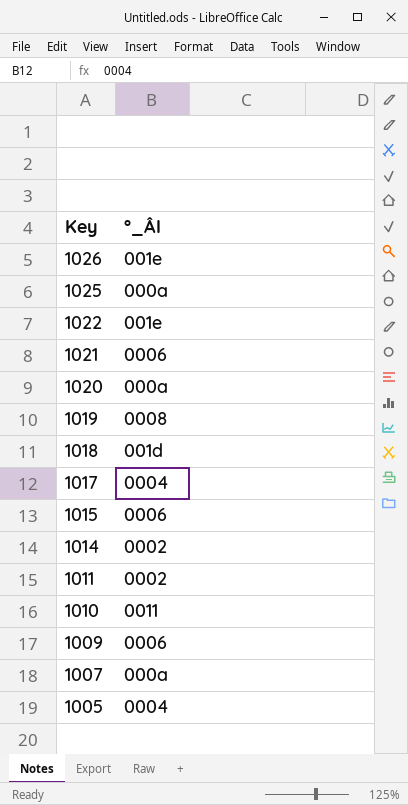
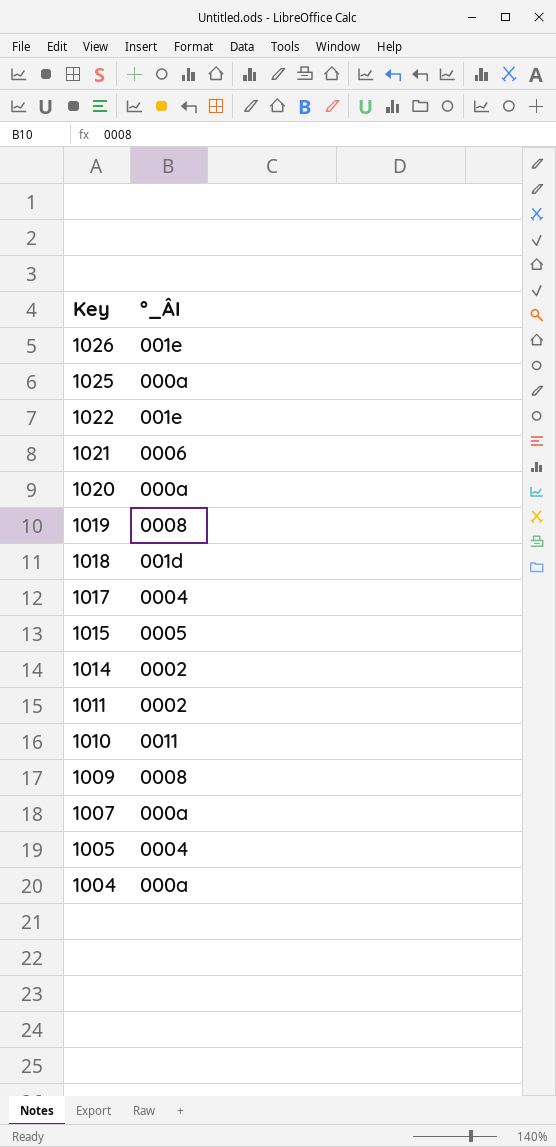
1015 | °_ÂI: 0006 -> 0005
1009 | °_ÂI: 0006 -> 0008
row 1004: none -> 000a

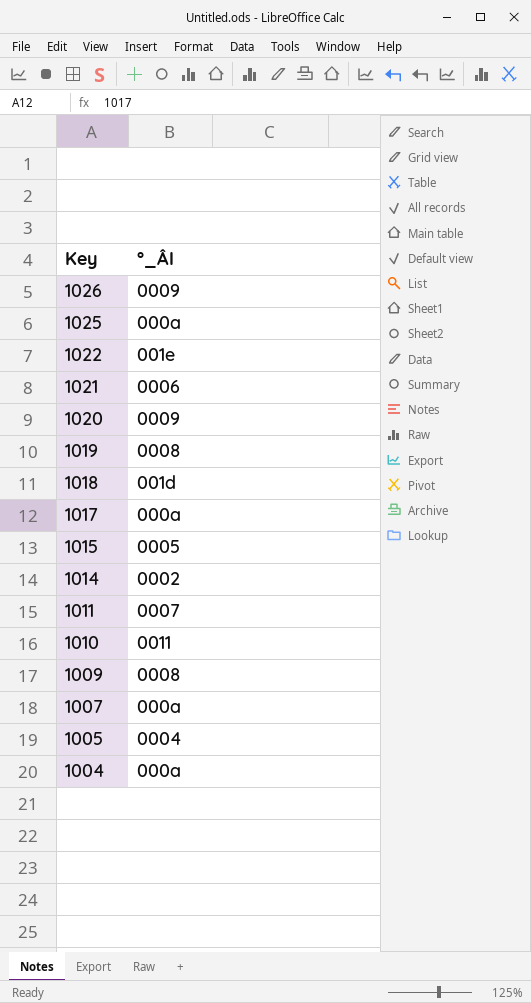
1026 | °_ÂI: 001e -> 0009
1020 | °_ÂI: 000a -> 0009
1017 | °_ÂI: 0004 -> 000a
1011 | °_ÂI: 0002 -> 0007

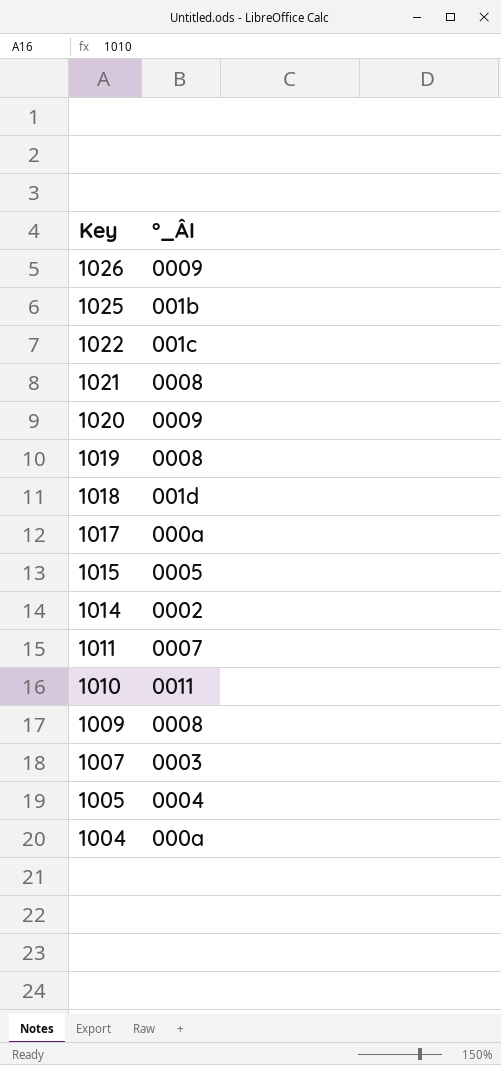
1025 | °_ÂI: 000a -> 001b
1022 | °_ÂI: 001e -> 001c
1021 | °_ÂI: 0006 -> 0008
1007 | °_ÂI: 000a -> 0003

